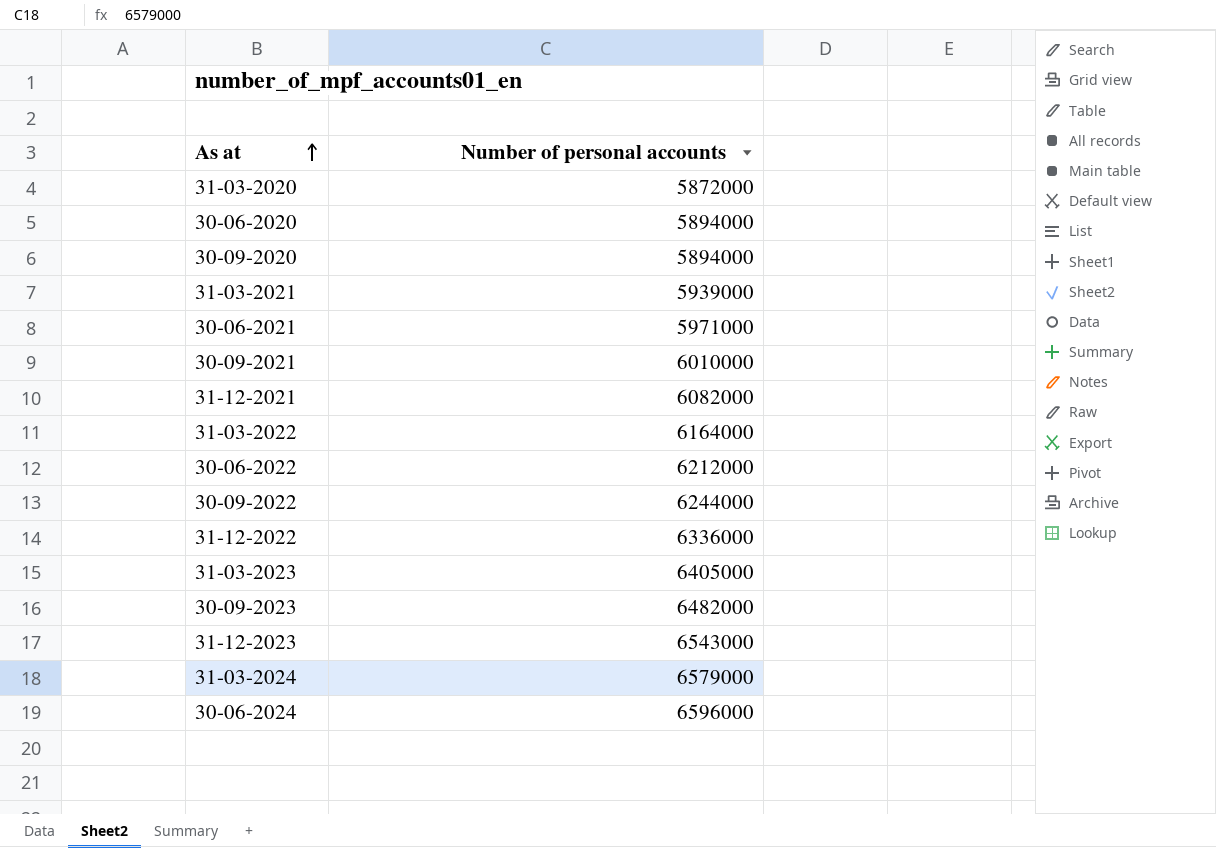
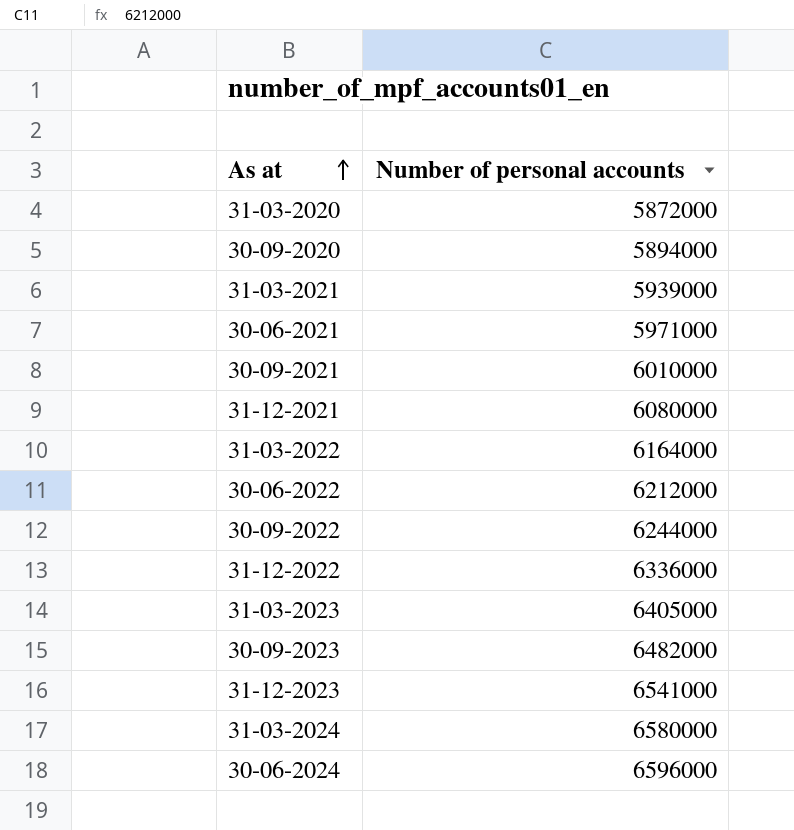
row 30-06-2020: 5894000 -> none
31-12-2021 | Number of personal accounts: 6082000 -> 6080000
31-12-2023 | Number of personal accounts: 6543000 -> 6541000
31-03-2024 | Number of personal accounts: 6579000 -> 6580000

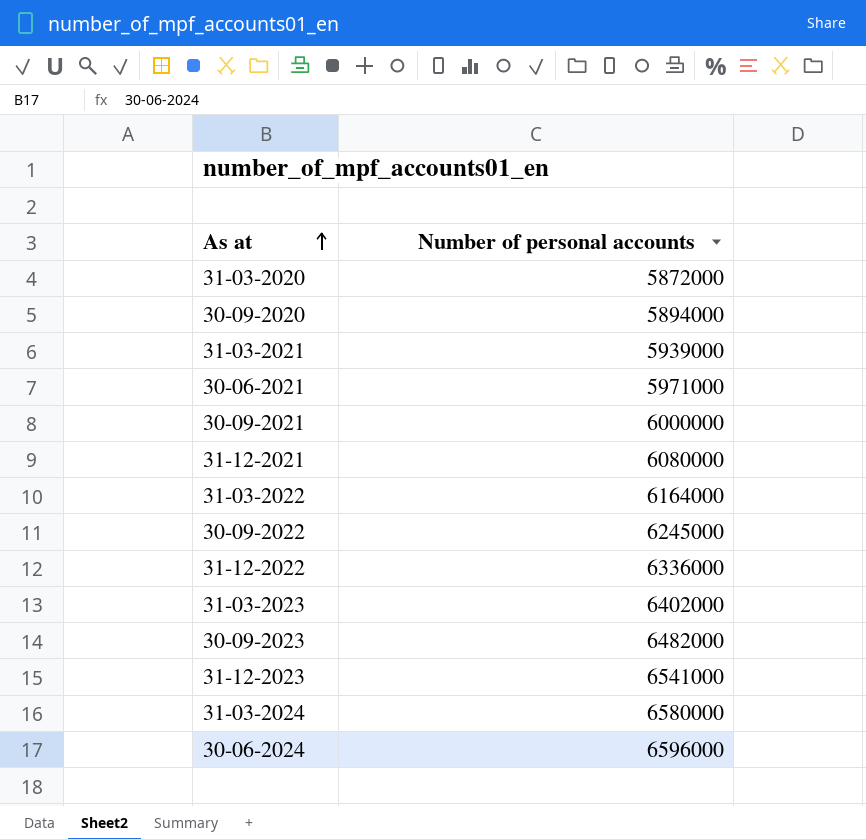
row 30-06-2022: 6212000 -> none
30-09-2021 | Number of personal accounts: 6010000 -> 6000000
30-09-2022 | Number of personal accounts: 6244000 -> 6245000
31-03-2023 | Number of personal accounts: 6405000 -> 6402000

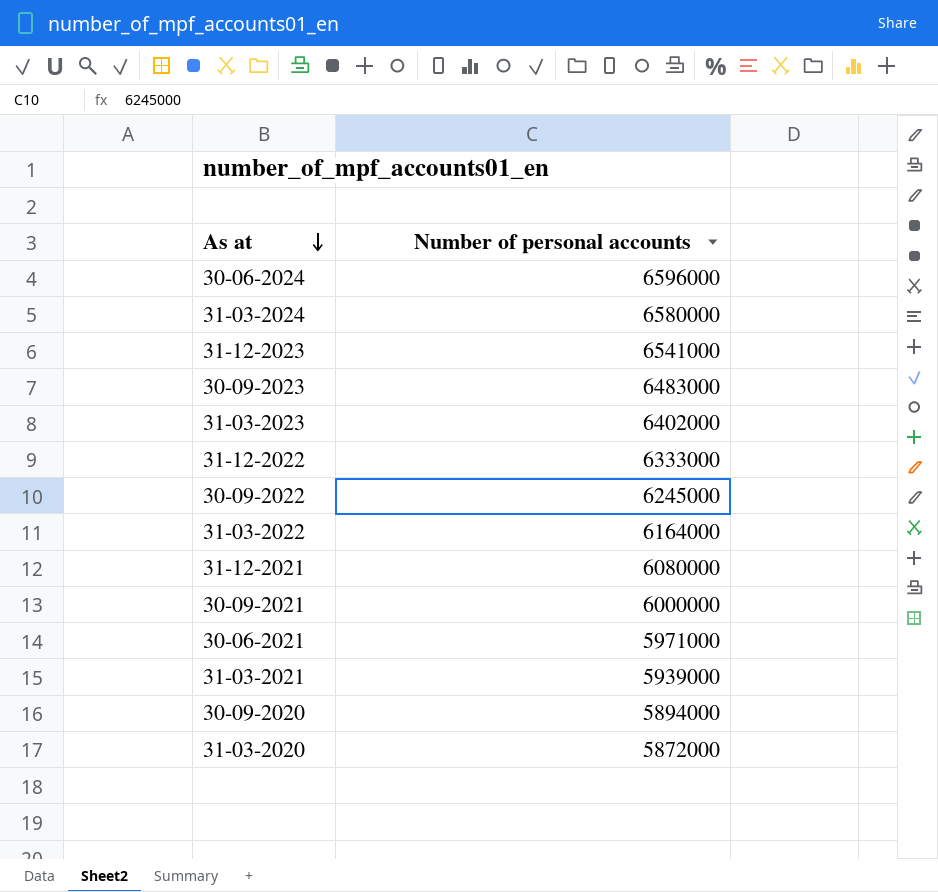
row order: As at ascending -> As at descending
30-09-2023 | Number of personal accounts: 6482000 -> 6483000
31-12-2022 | Number of personal accounts: 6336000 -> 6333000

